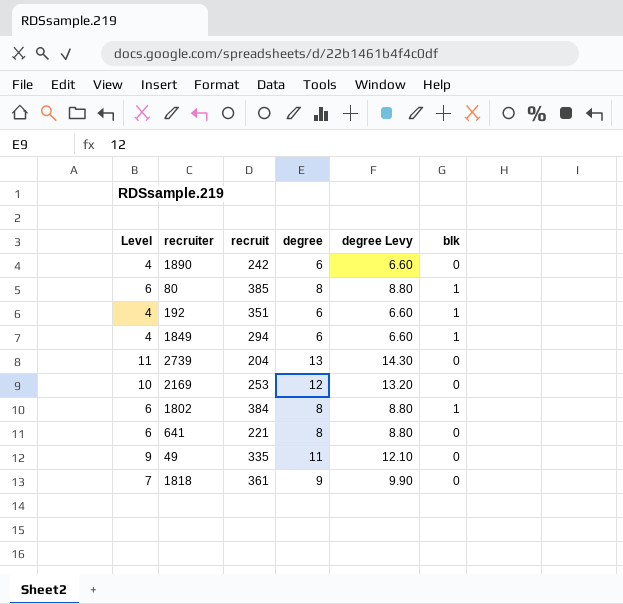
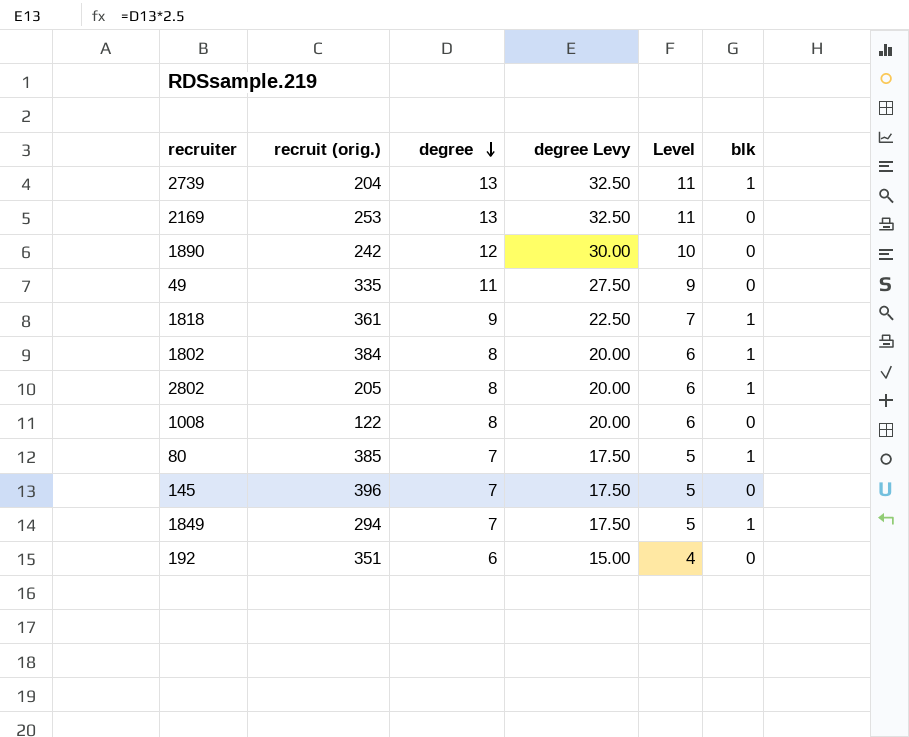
row order: none -> degree descending
column name: recruit -> recruit (orig.)
column degree Levy | formula: [degree] * 1.1 -> [degree] * 2.5
column Level | position: 1 -> 5
row 641: 6 | 221 | 8 | 8.80 | 0 -> none
2739 | blk: 0 -> 1
2169 | degree: 12 -> 13
2169 | Level: 10 -> 11
1890 | degree: 6 -> 12
1890 | Level: 4 -> 10
1818 | blk: 0 -> 1
row 2802: none -> 205 | 8 | 20.00 | 6 | 1
row 1008: none -> 122 | 8 | 20.00 | 6 | 0
80 | degree: 8 -> 7
80 | Level: 6 -> 5
row 145: none -> 396 | 7 | 17.50 | 5 | 0
1849 | degree: 6 -> 7
1849 | Level: 4 -> 5
192 | blk: 1 -> 0

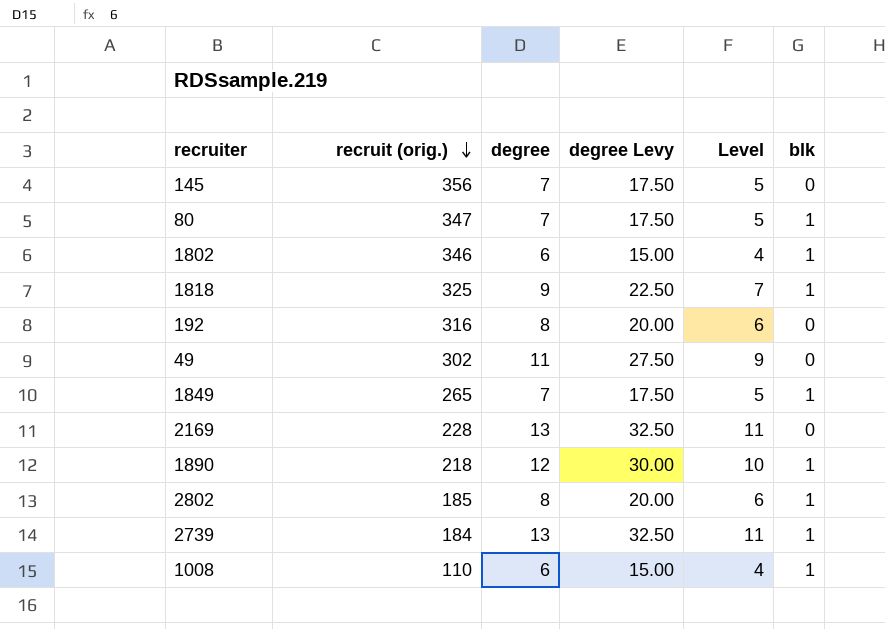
row order: degree descending -> recruit (orig.) descending
145 | recruit (orig.): 396 -> 356
80 | recruit (orig.): 385 -> 347
1802 | recruit (orig.): 384 -> 346
1802 | degree: 8 -> 6
1802 | degree Levy: 20.00 -> 15.00
1802 | Level: 6 -> 4
1818 | recruit (orig.): 361 -> 325
192 | recruit (orig.): 351 -> 316
192 | degree: 6 -> 8
192 | degree Levy: 15.00 -> 20.00
192 | Level: 4 -> 6
49 | recruit (orig.): 335 -> 302
1849 | recruit (orig.): 294 -> 265
2169 | recruit (orig.): 253 -> 228
1890 | recruit (orig.): 242 -> 218
1890 | blk: 0 -> 1
2802 | recruit (orig.): 205 -> 185
2739 | recruit (orig.): 204 -> 184
1008 | recruit (orig.): 122 -> 110
1008 | degree: 8 -> 6
1008 | degree Levy: 20.00 -> 15.00
1008 | Level: 6 -> 4
1008 | blk: 0 -> 1

